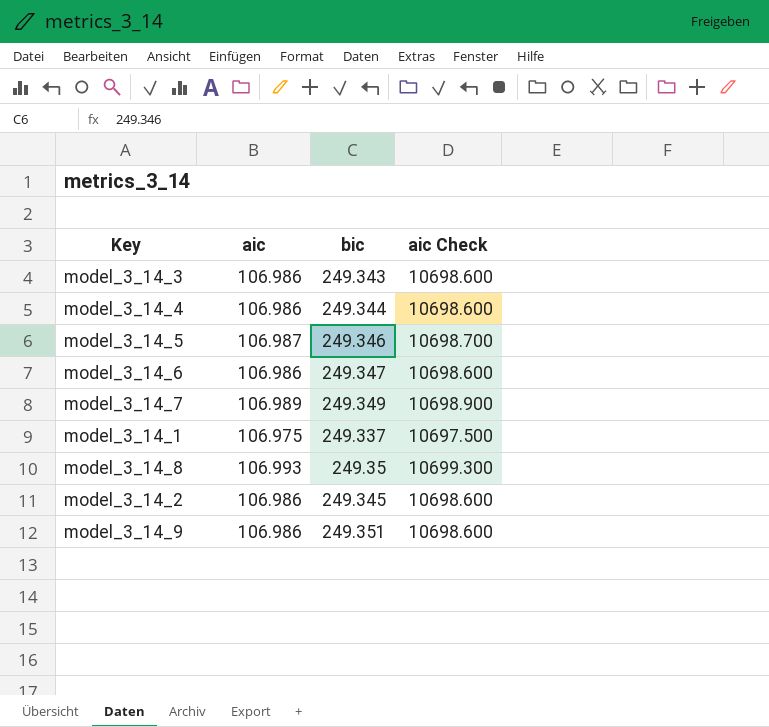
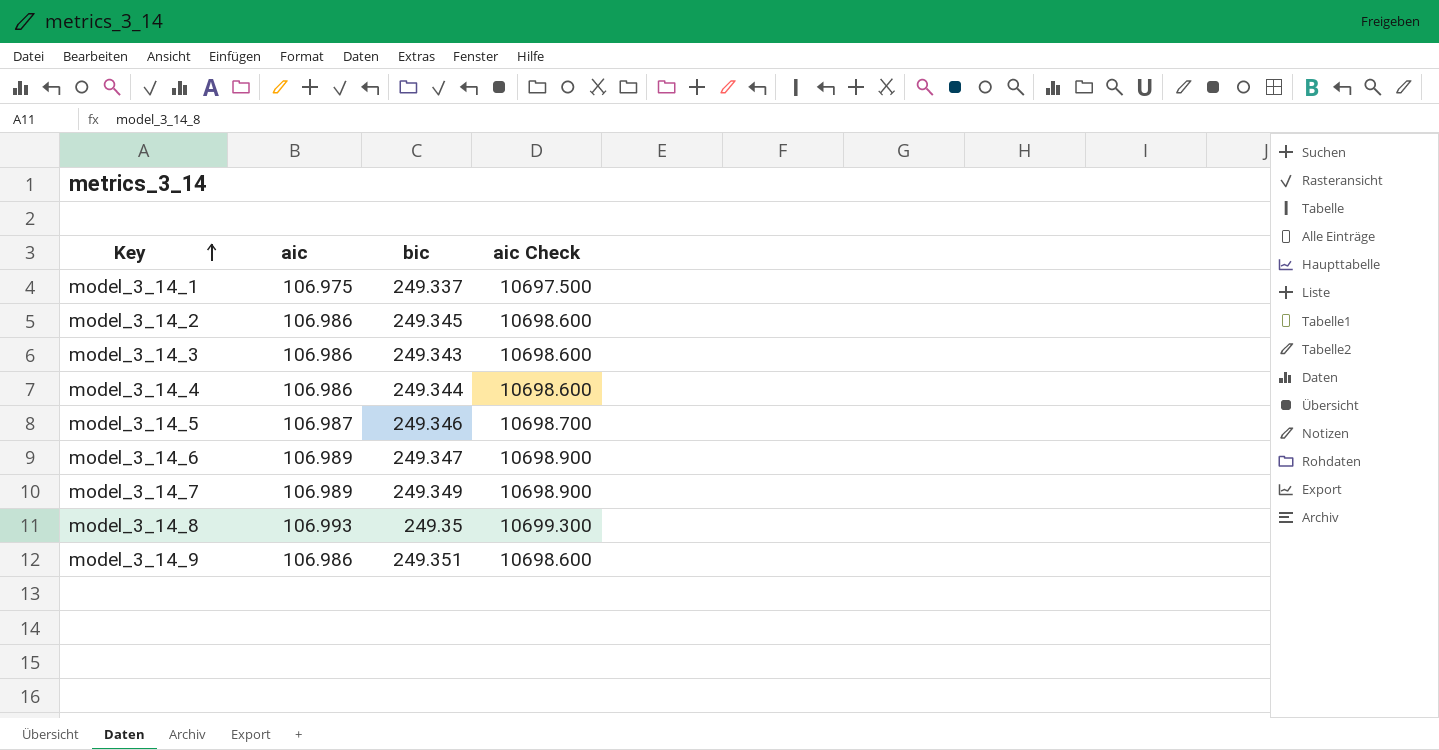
row order: none -> Key ascending
model_3_14_6 | aic: 106.986 -> 106.989
model_3_14_6 | aic Check: 10698.600 -> 10698.900

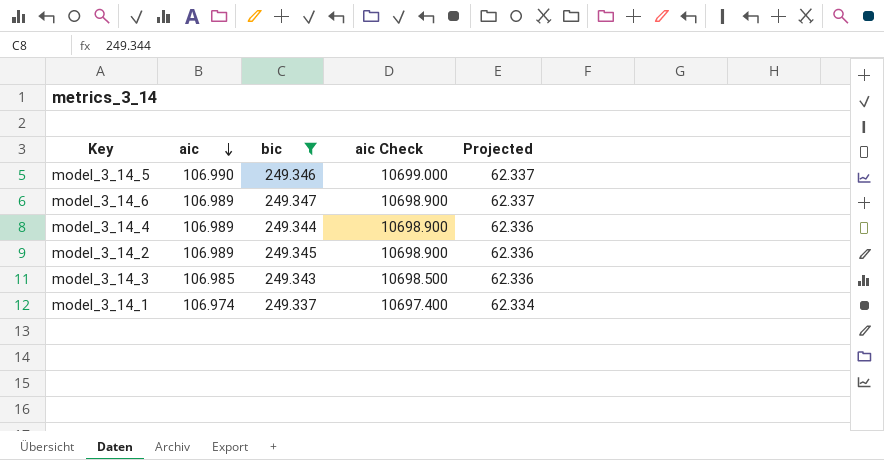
filter: none -> bic <= 249.347
row order: Key ascending -> aic descending
column Projected | formula: none -> [bic] * 0.25
model_3_14_5 | aic: 106.987 -> 106.990
model_3_14_5 | aic Check: 10698.700 -> 10699.000
model_3_14_4 | aic: 106.986 -> 106.989
model_3_14_4 | aic Check: 10698.600 -> 10698.900
model_3_14_2 | aic: 106.986 -> 106.989
model_3_14_2 | aic Check: 10698.600 -> 10698.900
model_3_14_3 | aic: 106.986 -> 106.985
model_3_14_3 | aic Check: 10698.600 -> 10698.500
model_3_14_1 | aic: 106.975 -> 106.974
model_3_14_1 | aic Check: 10697.500 -> 10697.400

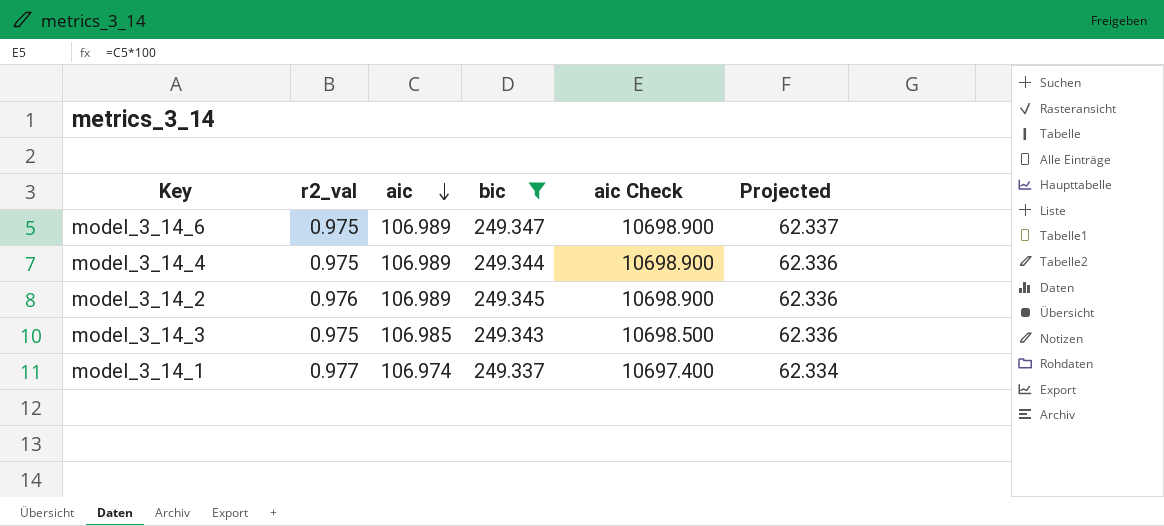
column r2_val | position: none -> 2
row model_3_14_5: 106.990 | 249.346 | 10699.000 | 62.337 -> none

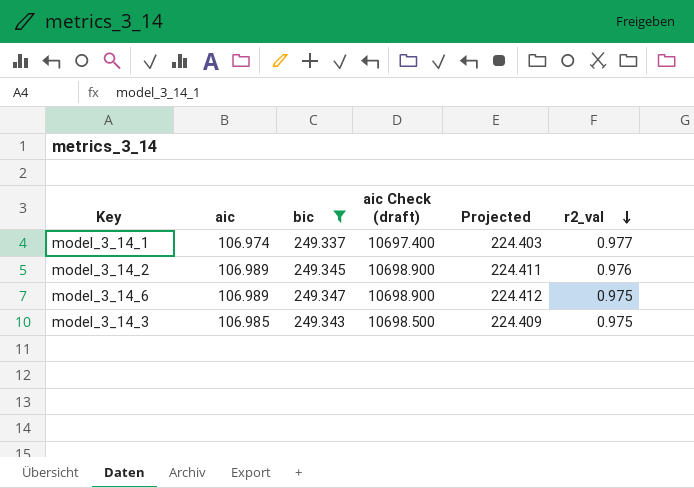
row order: aic descending -> r2_val descending
column name: aic Check -> aic Check (draft)
column Projected | formula: [bic] * 0.25 -> [bic] * 0.9
column r2_val | position: 2 -> 6
row model_3_14_4: 0.975 | 106.989 | 249.344 | 10698.900 | 62.336 -> none

